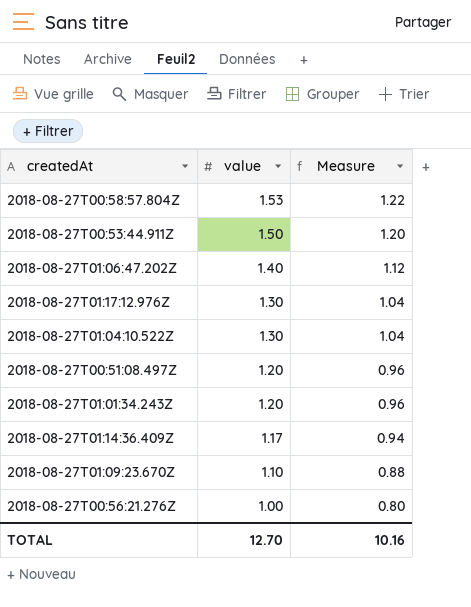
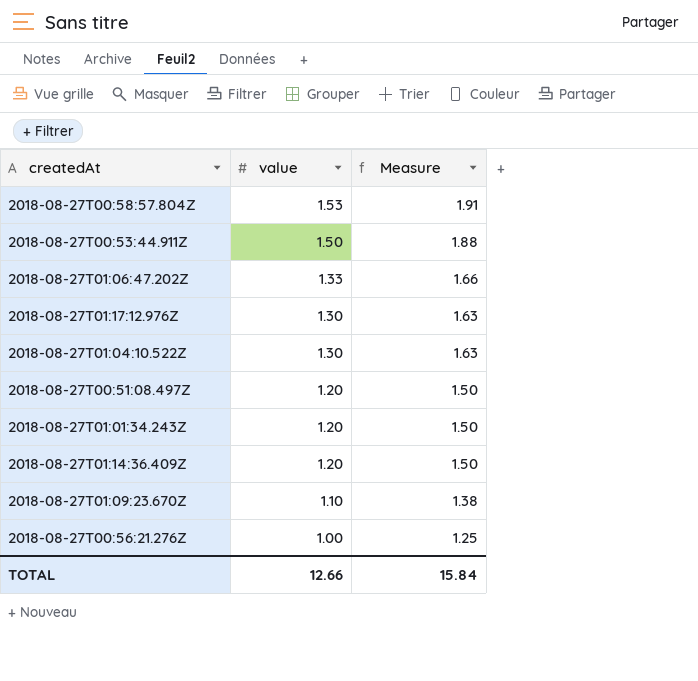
column Measure | formula: [value] * 0.8 -> [value] * 1.25
2018-08-27T01:06:47.202Z | value: 1.40 -> 1.33
2018-08-27T01:14:36.409Z | value: 1.17 -> 1.20
TOTAL | value: 12.70 -> 12.66
TOTAL | Measure: 10.16 -> 15.84

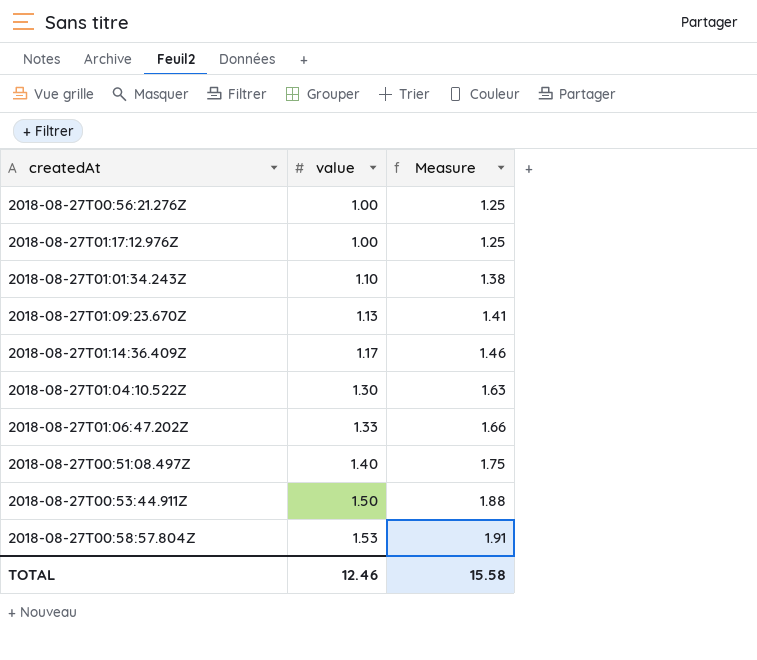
row order: value descending -> value ascending
2018-08-27T01:17:12.976Z | value: 1.30 -> 1.00
2018-08-27T01:17:12.976Z | Measure: 1.63 -> 1.25
2018-08-27T01:01:34.243Z | value: 1.20 -> 1.10
2018-08-27T01:01:34.243Z | Measure: 1.50 -> 1.38
2018-08-27T01:09:23.670Z | value: 1.10 -> 1.13
2018-08-27T01:09:23.670Z | Measure: 1.38 -> 1.41
2018-08-27T01:14:36.409Z | value: 1.20 -> 1.17
2018-08-27T01:14:36.409Z | Measure: 1.50 -> 1.46
2018-08-27T00:51:08.497Z | value: 1.20 -> 1.40
2018-08-27T00:51:08.497Z | Measure: 1.50 -> 1.75
TOTAL | value: 12.66 -> 12.46
TOTAL | Measure: 15.84 -> 15.58

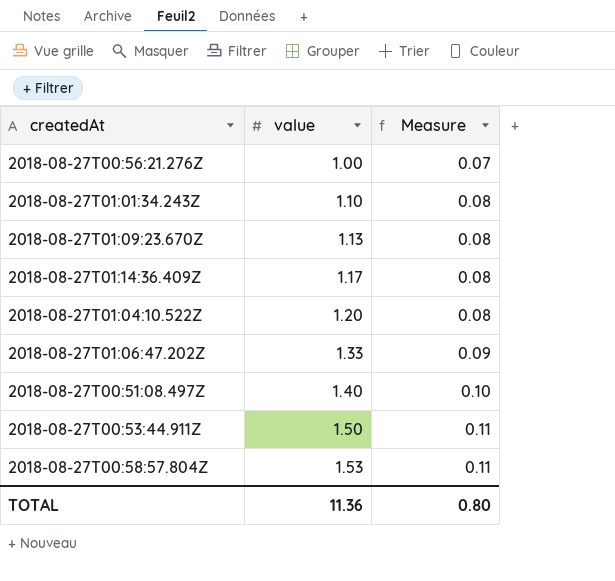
column Measure | formula: [value] * 1.25 -> [value] * 0.07
row 2018-08-27T01:17:12.976Z: 1.00 | 1.25 -> none
2018-08-27T01:04:10.522Z | value: 1.30 -> 1.20
TOTAL | value: 12.46 -> 11.36
TOTAL | Measure: 15.58 -> 0.80

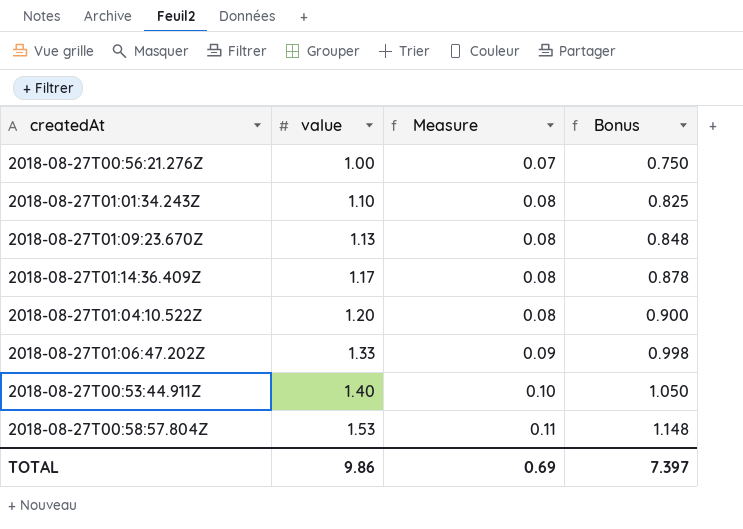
column Bonus | formula: none -> [value] * 0.75
row 2018-08-27T00:51:08.497Z: 1.40 | 0.10 -> none
2018-08-27T00:53:44.911Z | value: 1.50 -> 1.40
2018-08-27T00:53:44.911Z | Measure: 0.11 -> 0.10
TOTAL | value: 11.36 -> 9.86
TOTAL | Measure: 0.80 -> 0.69

